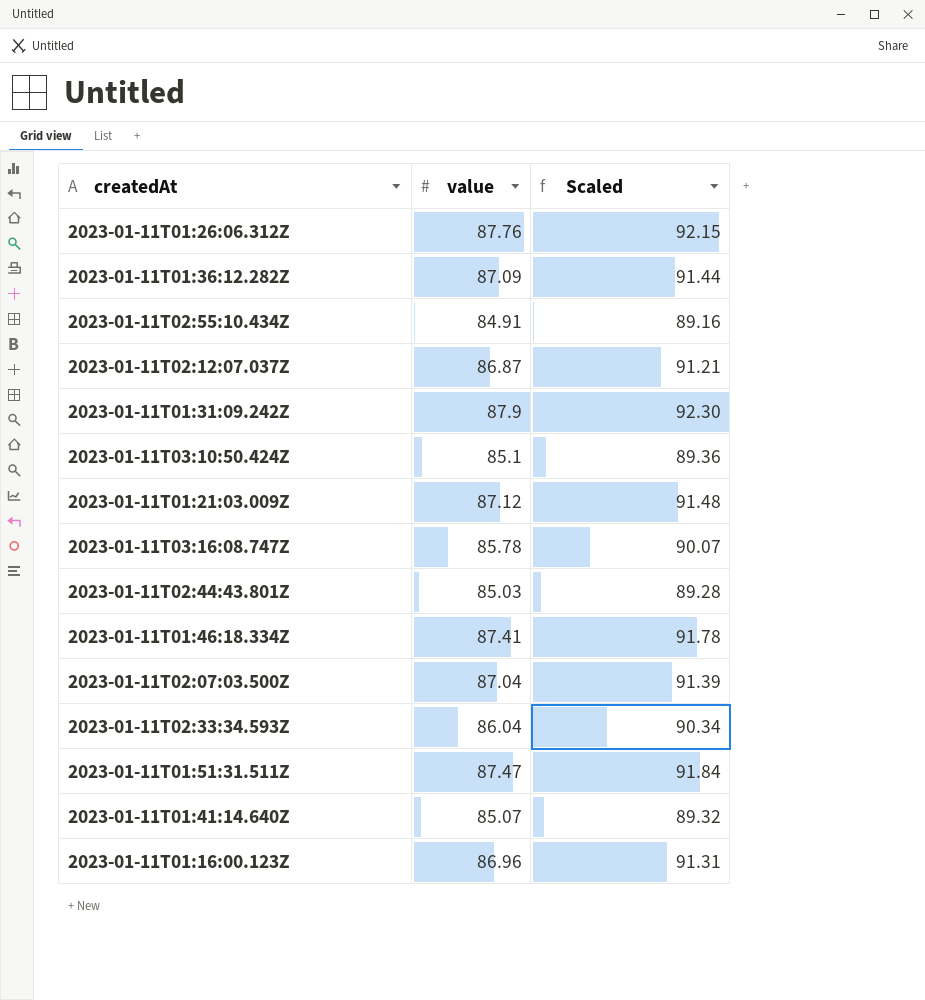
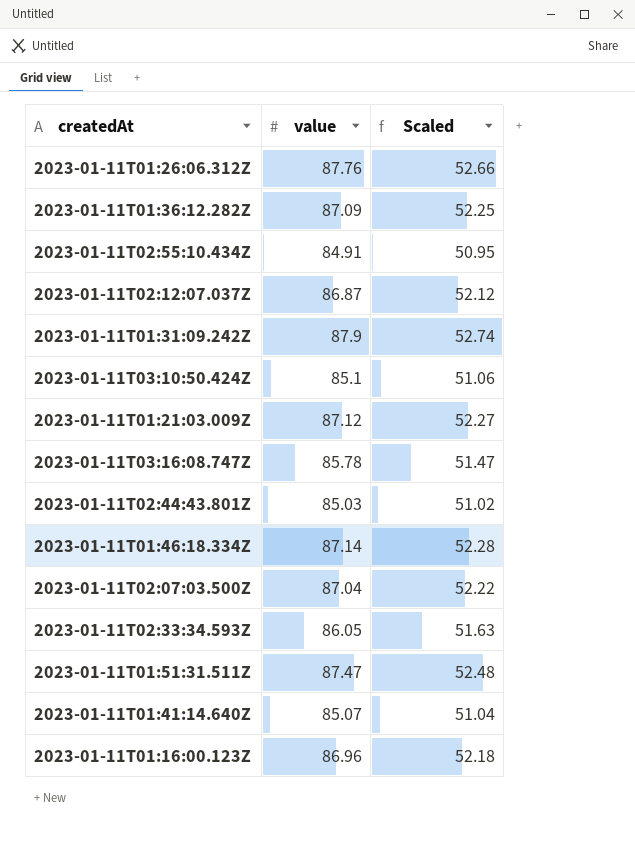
column Scaled | formula: [value] * 1.05 -> [value] * 0.6
2023-01-11T01:46:18.334Z | value: 87.41 -> 87.14
2023-01-11T02:33:34.593Z | value: 86.04 -> 86.05

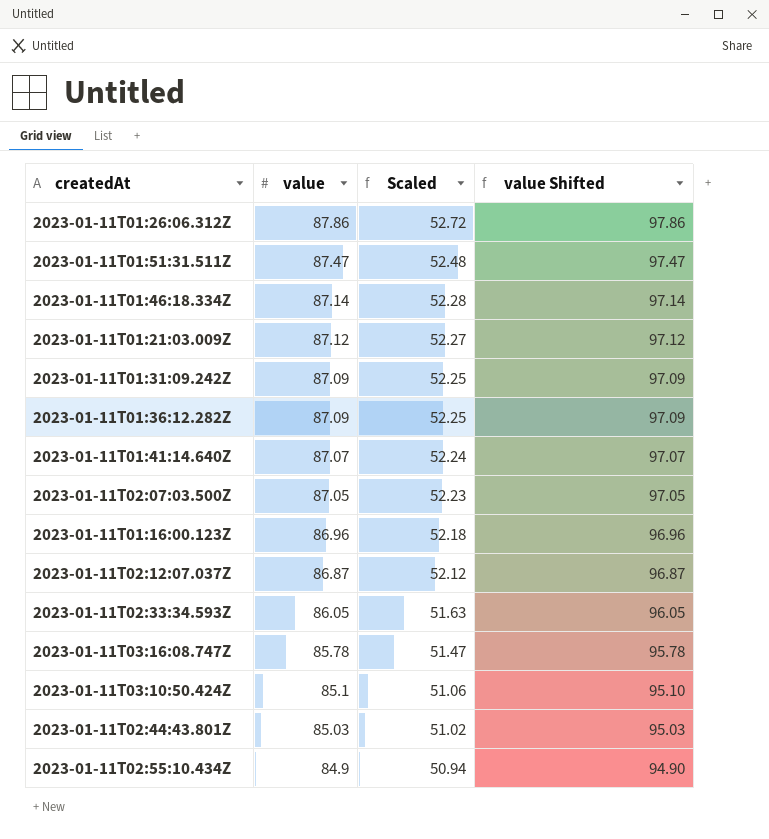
row order: none -> value descending
column value Shifted | formula: none -> [value] + 10
2023-01-11T01:26:06.312Z | value: 87.76 -> 87.86
2023-01-11T01:26:06.312Z | Scaled: 52.66 -> 52.72
2023-01-11T01:31:09.242Z | value: 87.9 -> 87.09
2023-01-11T01:31:09.242Z | Scaled: 52.74 -> 52.25
2023-01-11T01:41:14.640Z | value: 85.07 -> 87.07
2023-01-11T01:41:14.640Z | Scaled: 51.04 -> 52.24
2023-01-11T02:07:03.500Z | value: 87.04 -> 87.05
2023-01-11T02:07:03.500Z | Scaled: 52.22 -> 52.23
2023-01-11T02:55:10.434Z | value: 84.91 -> 84.9
2023-01-11T02:55:10.434Z | Scaled: 50.95 -> 50.94

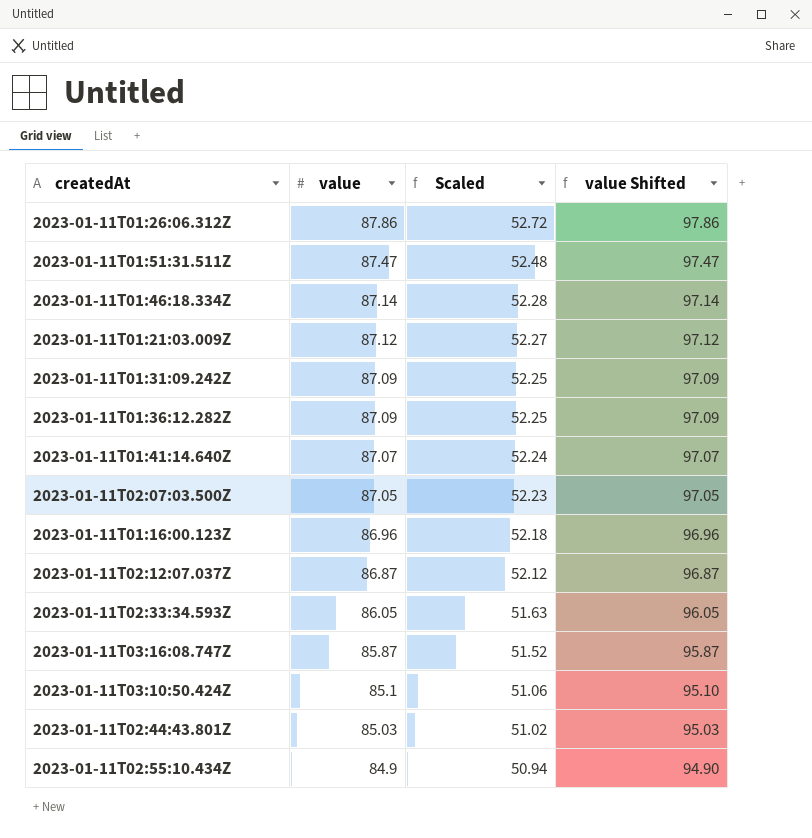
2023-01-11T03:16:08.747Z | value: 85.78 -> 85.87
2023-01-11T03:16:08.747Z | Scaled: 51.47 -> 51.52
2023-01-11T03:16:08.747Z | value Shifted: 95.78 -> 95.87

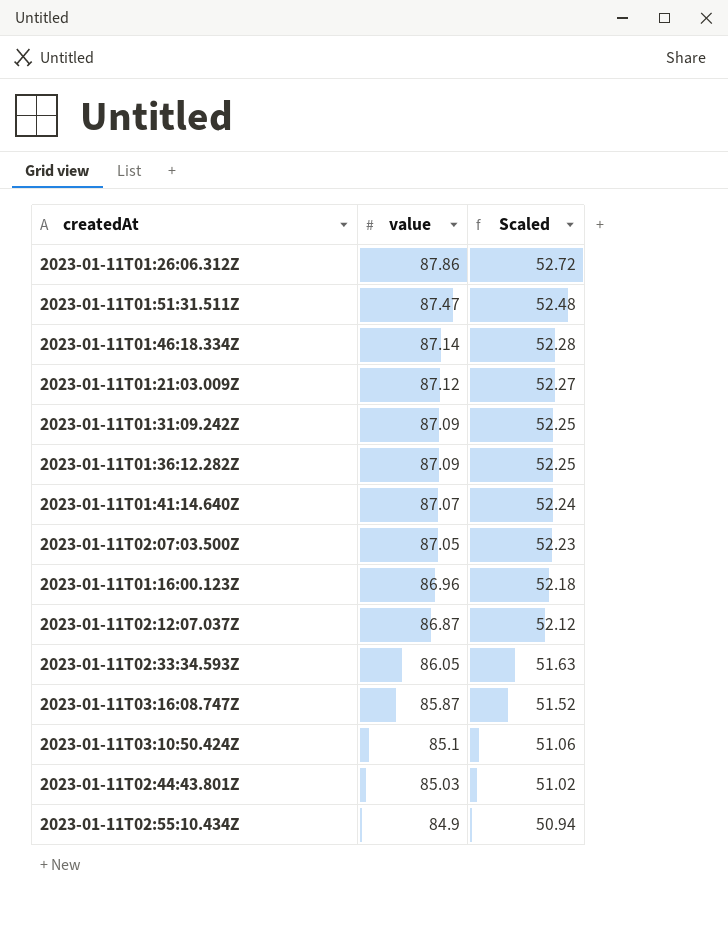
column value Shifted | formula: [value] + 10 -> none

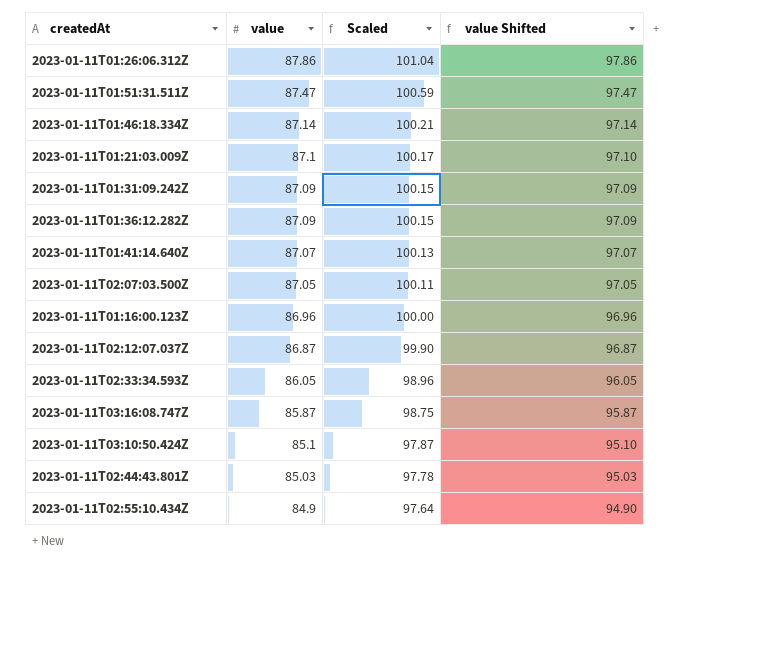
column Scaled | formula: [value] * 0.6 -> [value] * 1.15
column value Shifted | formula: none -> [value] + 10
2023-01-11T01:21:03.009Z | value: 87.12 -> 87.1

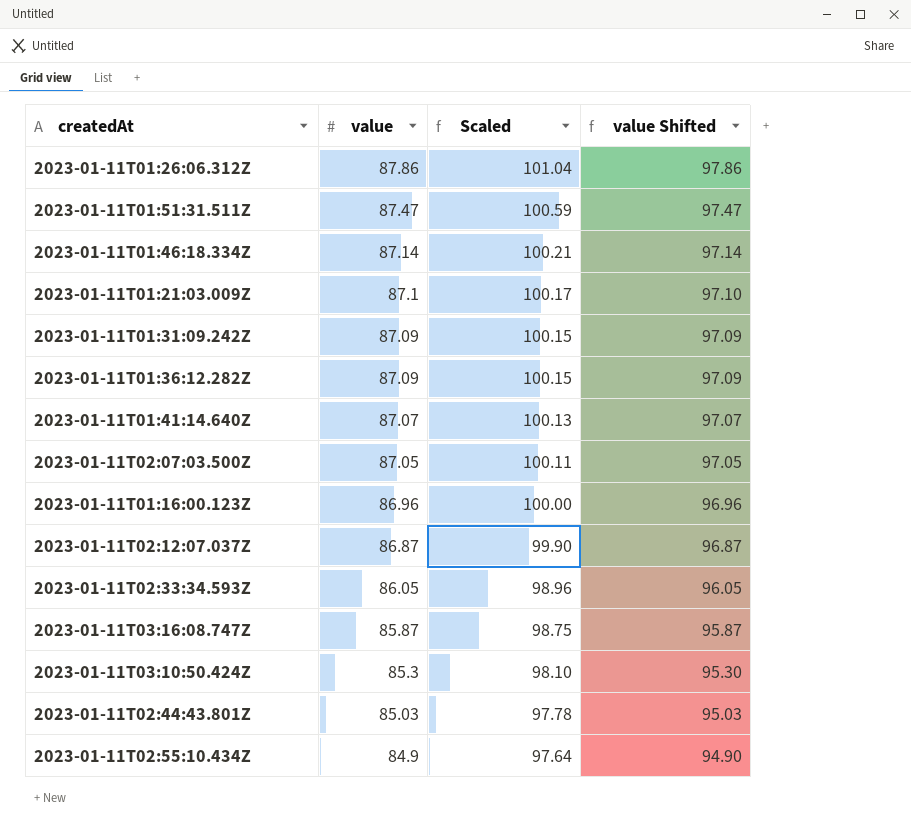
2023-01-11T03:10:50.424Z | value: 85.1 -> 85.3
2023-01-11T03:10:50.424Z | Scaled: 97.87 -> 98.10
2023-01-11T03:10:50.424Z | value Shifted: 95.10 -> 95.30

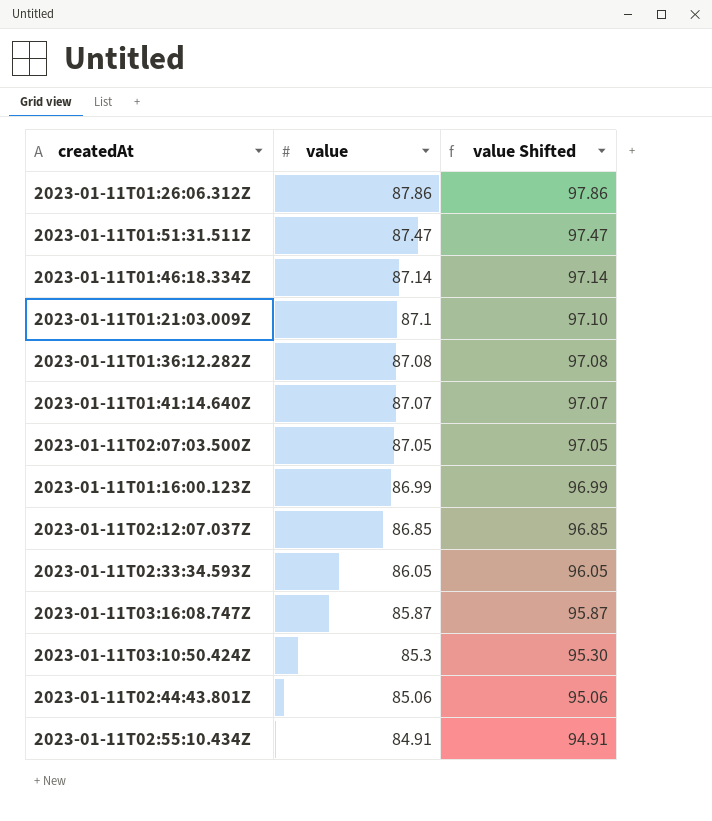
column Scaled | formula: [value] * 1.15 -> none
row 2023-01-11T01:31:09.242Z: 87.09 | 100.15 | 97.09 -> none
2023-01-11T01:36:12.282Z | value: 87.09 -> 87.08
2023-01-11T01:36:12.282Z | value Shifted: 97.09 -> 97.08
2023-01-11T01:16:00.123Z | value: 86.96 -> 86.99
2023-01-11T01:16:00.123Z | value Shifted: 96.96 -> 96.99
2023-01-11T02:12:07.037Z | value: 86.87 -> 86.85
2023-01-11T02:12:07.037Z | value Shifted: 96.87 -> 96.85
2023-01-11T02:44:43.801Z | value: 85.03 -> 85.06
2023-01-11T02:44:43.801Z | value Shifted: 95.03 -> 95.06
2023-01-11T02:55:10.434Z | value: 84.9 -> 84.91
2023-01-11T02:55:10.434Z | value Shifted: 94.90 -> 94.91

